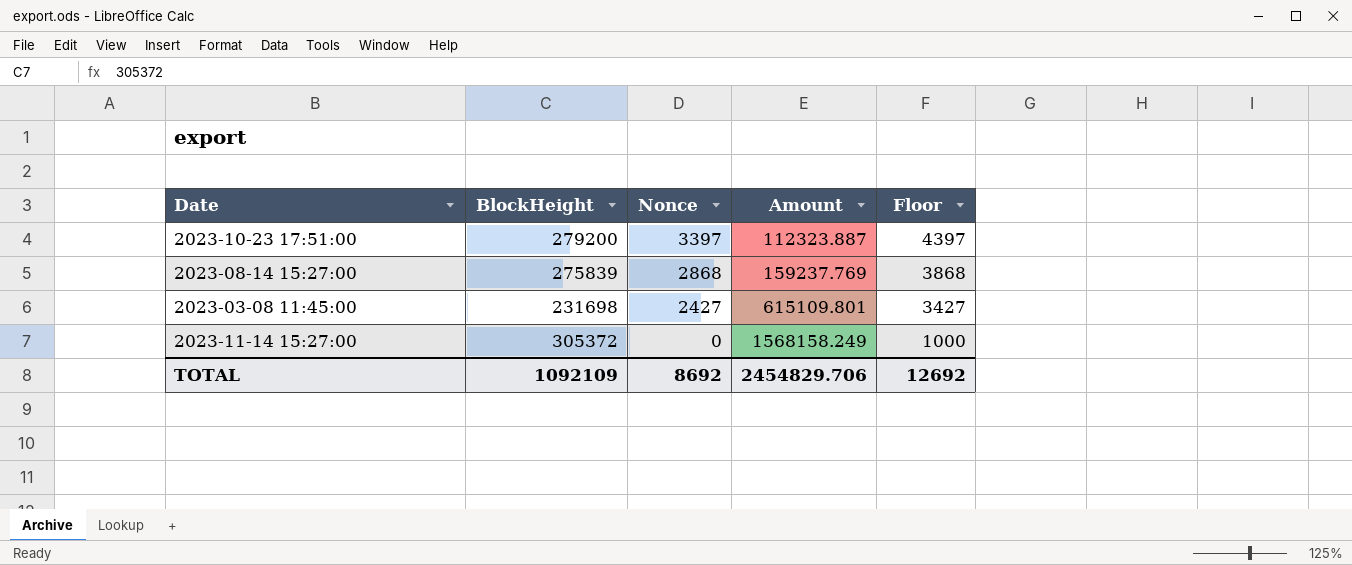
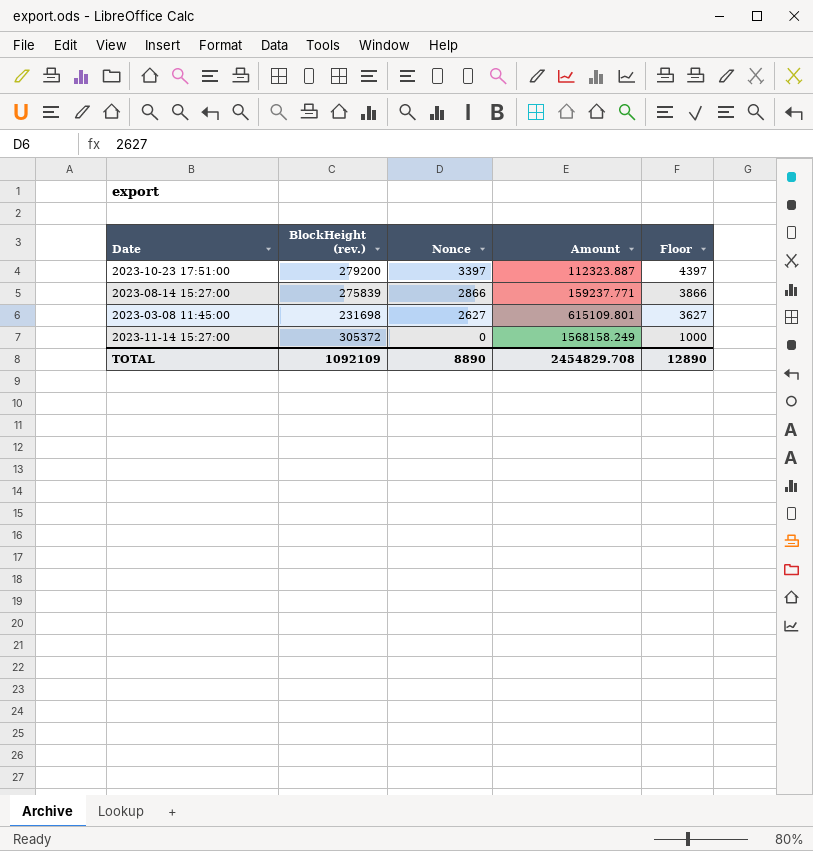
column name: BlockHeight -> BlockHeight (rev.)
2023-08-14 15:27:00 | Nonce: 2868 -> 2866
2023-08-14 15:27:00 | Amount: 159237.769 -> 159237.771
2023-08-14 15:27:00 | Floor: 3868 -> 3866
2023-03-08 11:45:00 | Nonce: 2427 -> 2627
2023-03-08 11:45:00 | Floor: 3427 -> 3627
TOTAL | Nonce: 8692 -> 8890
TOTAL | Amount: 2454829.706 -> 2454829.708
TOTAL | Floor: 12692 -> 12890

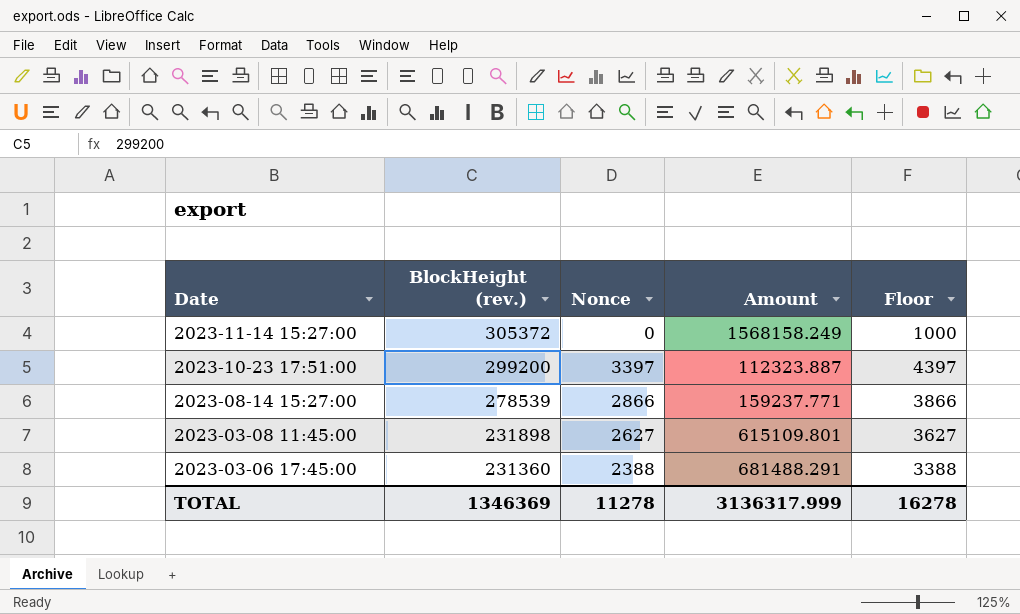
row order: Nonce descending -> Date descending
2023-10-23 17:51:00 | BlockHeight (rev.): 279200 -> 299200
2023-08-14 15:27:00 | BlockHeight (rev.): 275839 -> 278539
2023-03-08 11:45:00 | BlockHeight (rev.): 231698 -> 231898
row 2023-03-06 17:45:00: none -> 231360 | 2388 | 681488.291 | 3388
TOTAL | BlockHeight (rev.): 1092109 -> 1346369
TOTAL | Nonce: 8890 -> 11278
TOTAL | Amount: 2454829.708 -> 3136317.999
TOTAL | Floor: 12890 -> 16278

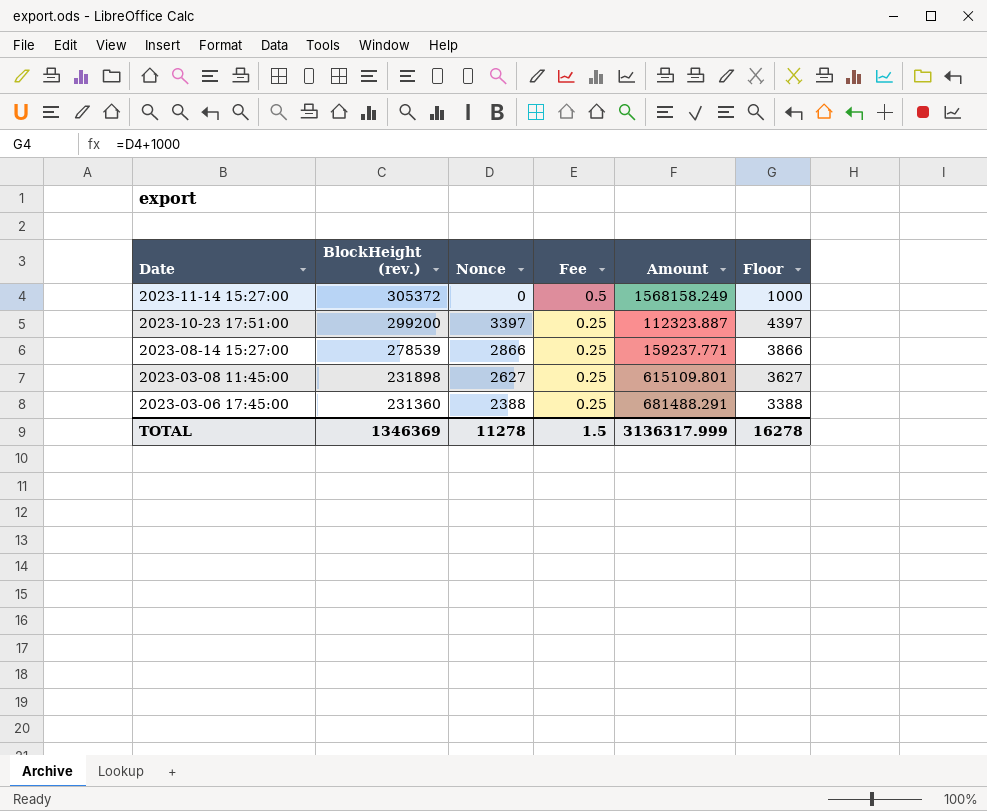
column Fee | position: none -> 4

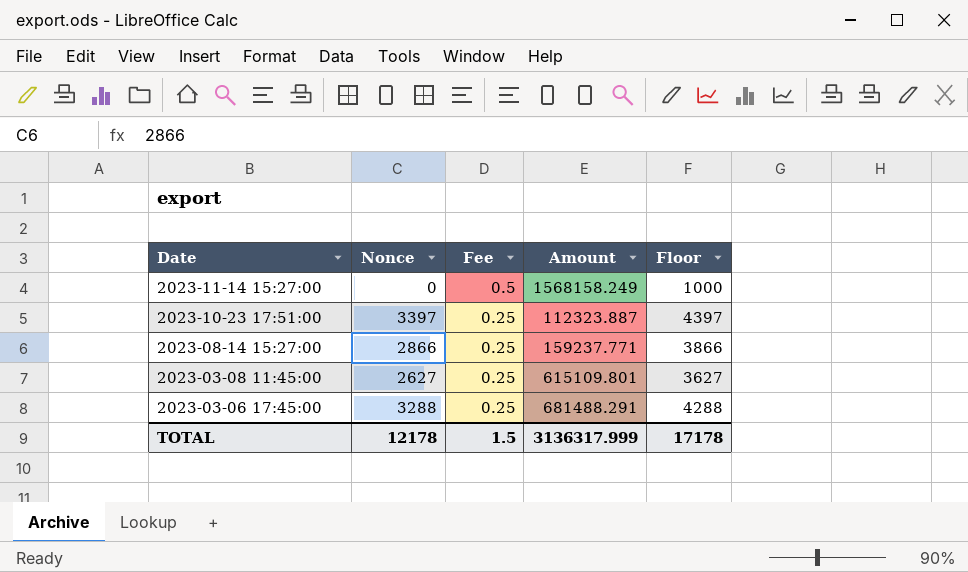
column BlockHeight (rev.) | position: 2 -> none
2023-03-06 17:45:00 | Nonce: 2388 -> 3288
2023-03-06 17:45:00 | Floor: 3388 -> 4288
TOTAL | Nonce: 11278 -> 12178
TOTAL | Floor: 16278 -> 17178

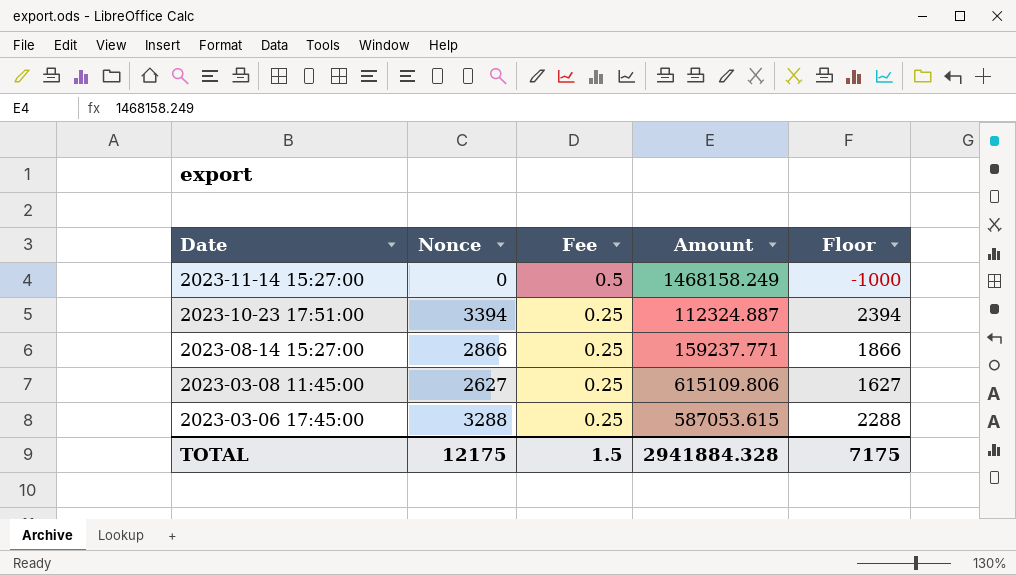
column Floor | formula: [Nonce] + 1000 -> [Nonce] - 1000
2023-11-14 15:27:00 | Amount: 1568158.249 -> 1468158.249
2023-10-23 17:51:00 | Nonce: 3397 -> 3394
2023-10-23 17:51:00 | Amount: 112323.887 -> 112324.887
2023-03-08 11:45:00 | Amount: 615109.801 -> 615109.806
2023-03-06 17:45:00 | Amount: 681488.291 -> 587053.615
TOTAL | Nonce: 12178 -> 12175
TOTAL | Amount: 3136317.999 -> 2941884.328
TOTAL | Floor: 17178 -> 7175

